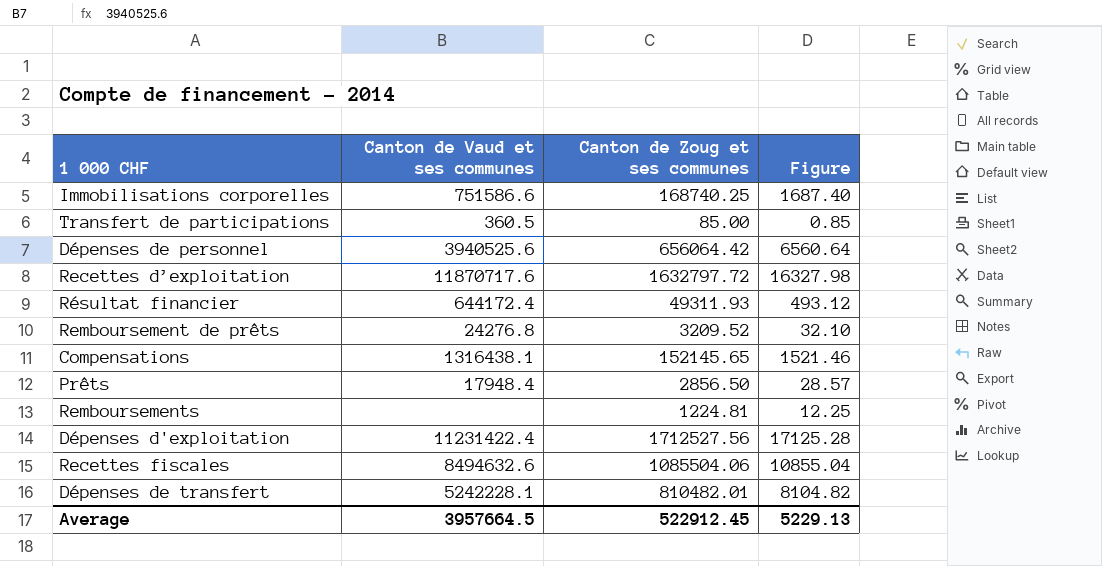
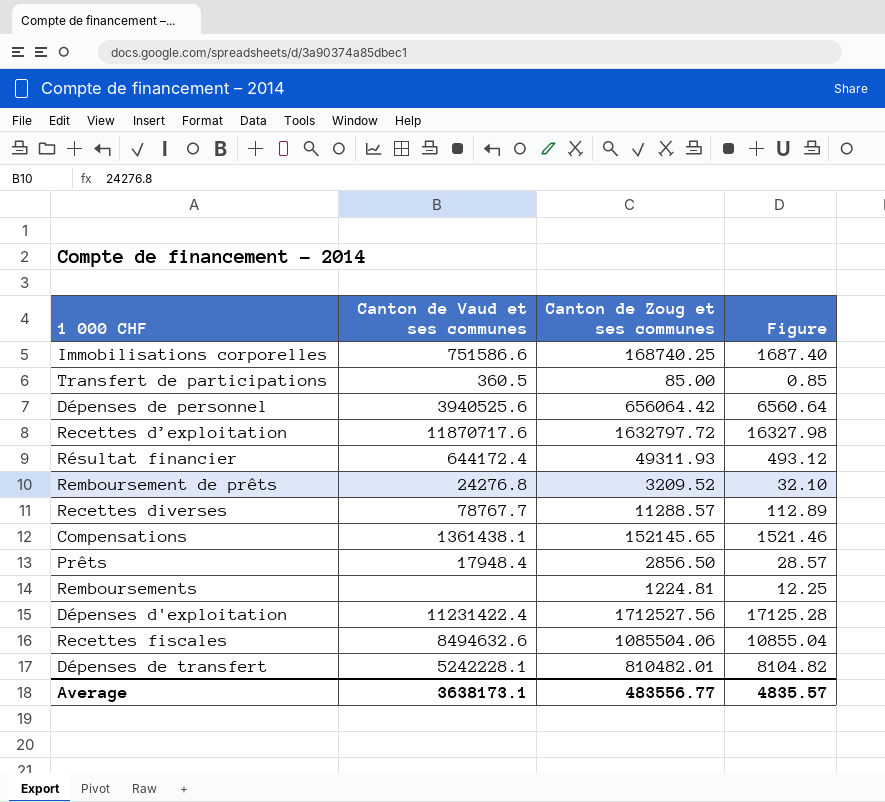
row Recettes diverses: none -> 78767.7 | 11288.57 | 112.89
Compensations | Canton de Vaud et ses communes: 1316438.1 -> 1361438.1
Average | Canton de Vaud et ses communes: 3957664.5 -> 3638173.1
Average | Canton de Zoug et ses communes: 522912.45 -> 483556.77
Average | Figure: 5229.13 -> 4835.57

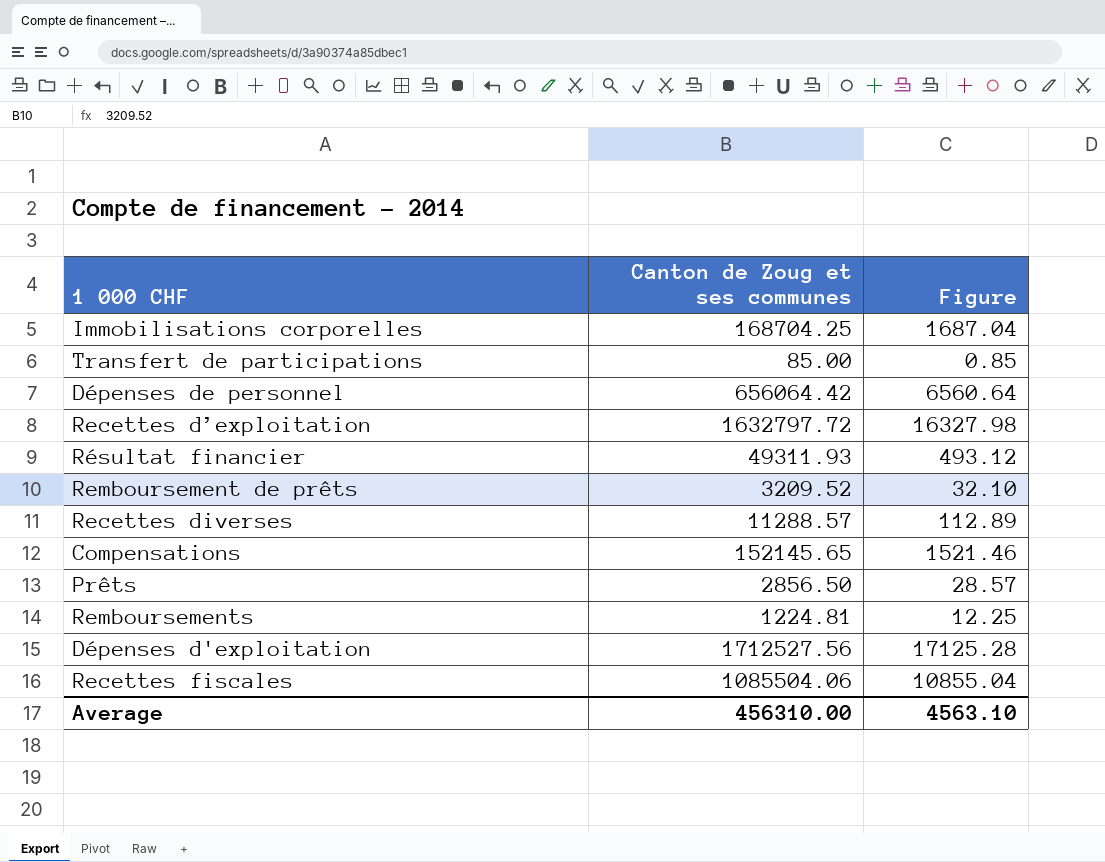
column Canton de Vaud et ses communes | position: 2 -> none
row Dépenses de transfert: 5242228.1 | 810482.01 | 8104.82 -> none
Immobilisations corporelles | Canton de Zoug et ses communes: 168740.25 -> 168704.25
Immobilisations corporelles | Figure: 1687.40 -> 1687.04
Average | Canton de Zoug et ses communes: 483556.77 -> 456310.00
Average | Figure: 4835.57 -> 4563.10

